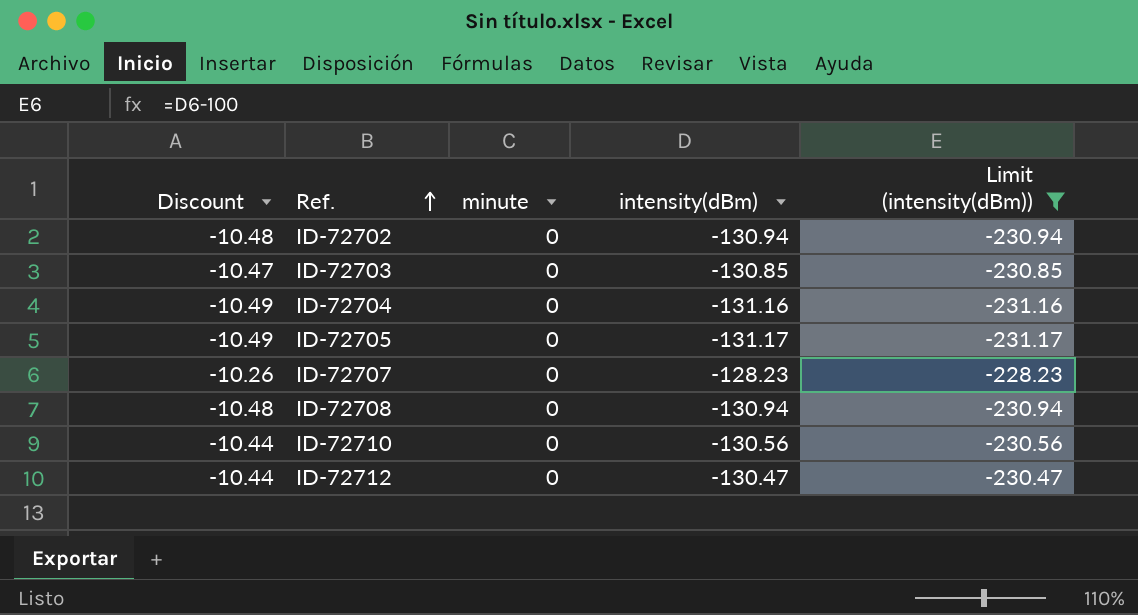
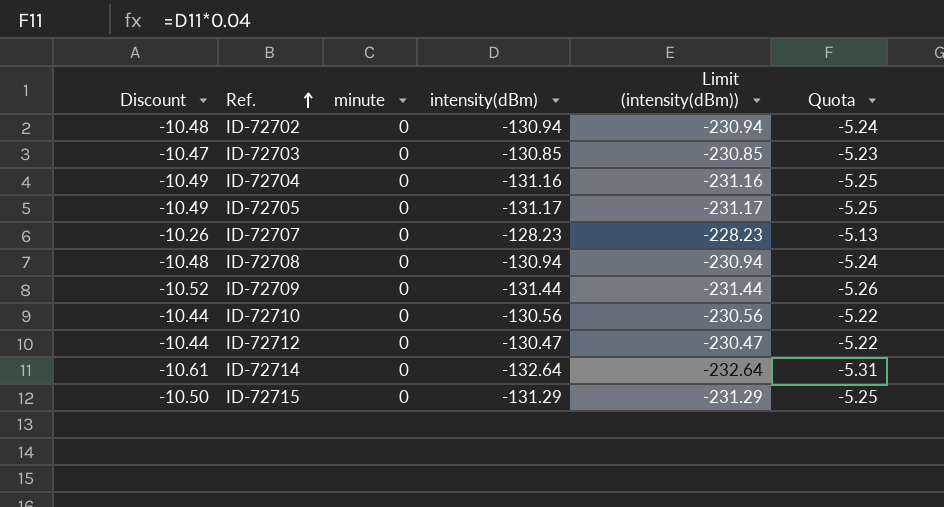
filter: Limit (intensity(dBm)) >= -231.17 -> none
column Quota | formula: none -> [intensity(dBm)] * 0.04

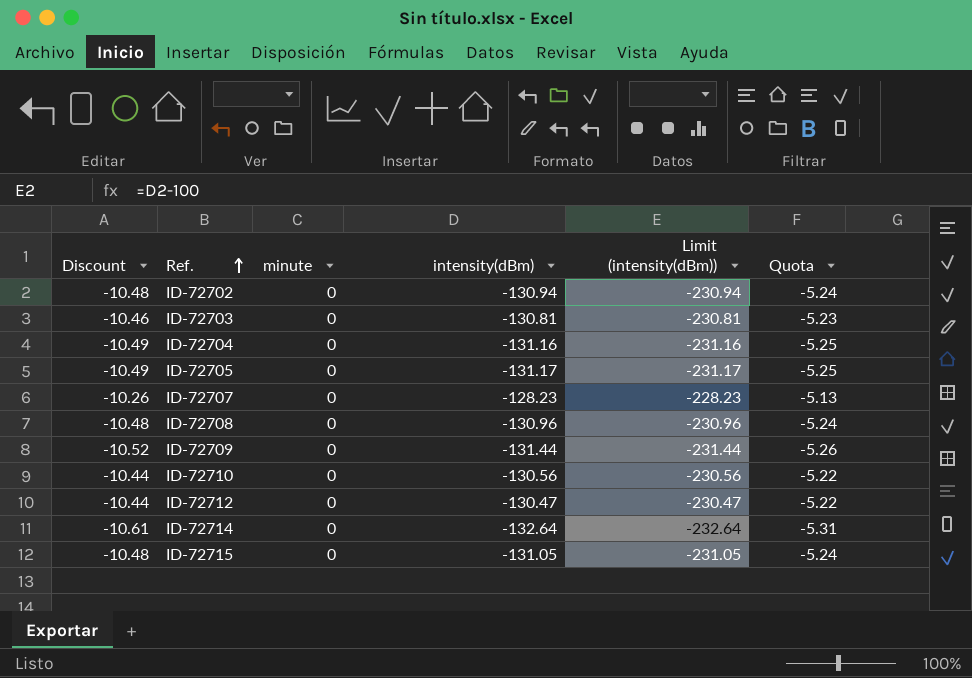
ID-72703 | Discount: -10.47 -> -10.46
ID-72703 | intensity(dBm): -130.85 -> -130.81
ID-72703 | Limit (intensity(dBm)): -230.85 -> -230.81
ID-72708 | intensity(dBm): -130.94 -> -130.96
ID-72708 | Limit (intensity(dBm)): -230.94 -> -230.96
ID-72715 | Discount: -10.50 -> -10.48
ID-72715 | intensity(dBm): -131.29 -> -131.05
ID-72715 | Limit (intensity(dBm)): -231.29 -> -231.05
ID-72715 | Quota: -5.25 -> -5.24

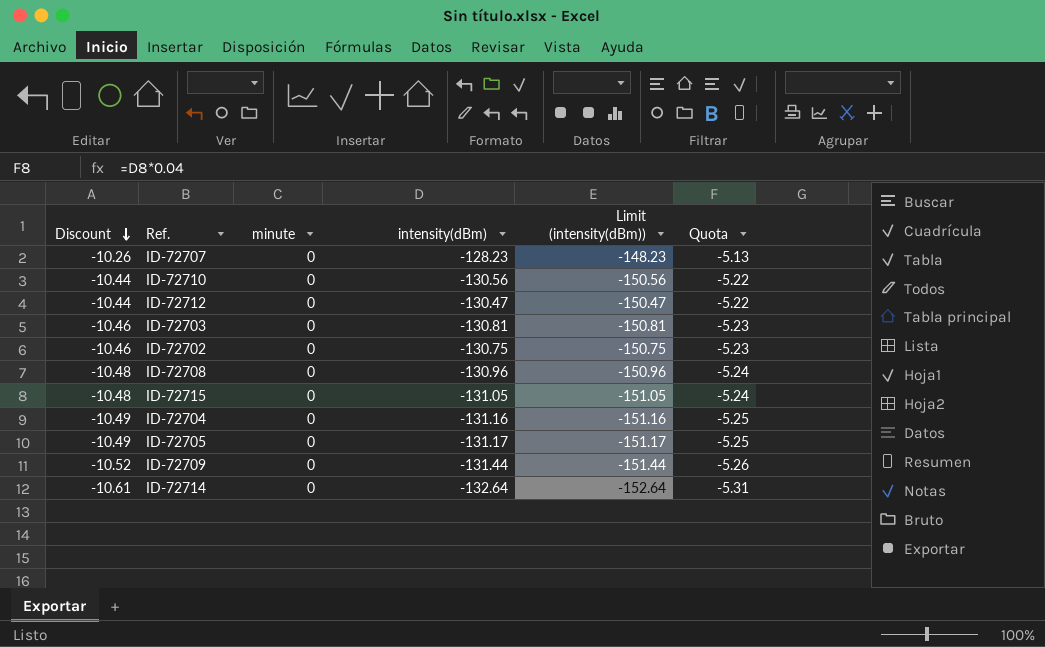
row order: Ref. ascending -> Discount descending
column Limit (intensity(dBm)) | formula: [intensity(dBm)] - 100 -> [intensity(dBm)] - 20
ID-72702 | Discount: -10.48 -> -10.46
ID-72702 | intensity(dBm): -130.94 -> -130.75
ID-72702 | Quota: -5.24 -> -5.23

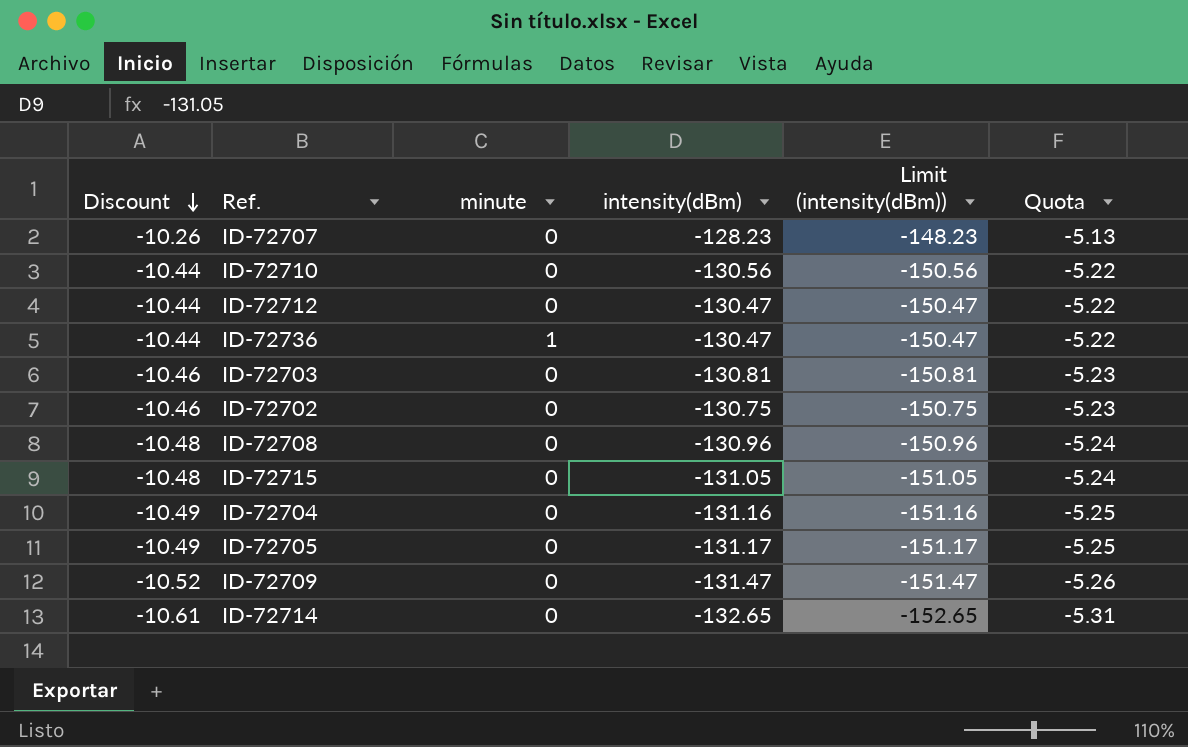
row ID-72736: none -> -10.44 | 1 | -130.47 | -150.47 | -5.22
ID-72709 | intensity(dBm): -131.44 -> -131.47
ID-72709 | Limit (intensity(dBm)): -151.44 -> -151.47
ID-72714 | intensity(dBm): -132.64 -> -132.65
ID-72714 | Limit (intensity(dBm)): -152.64 -> -152.65

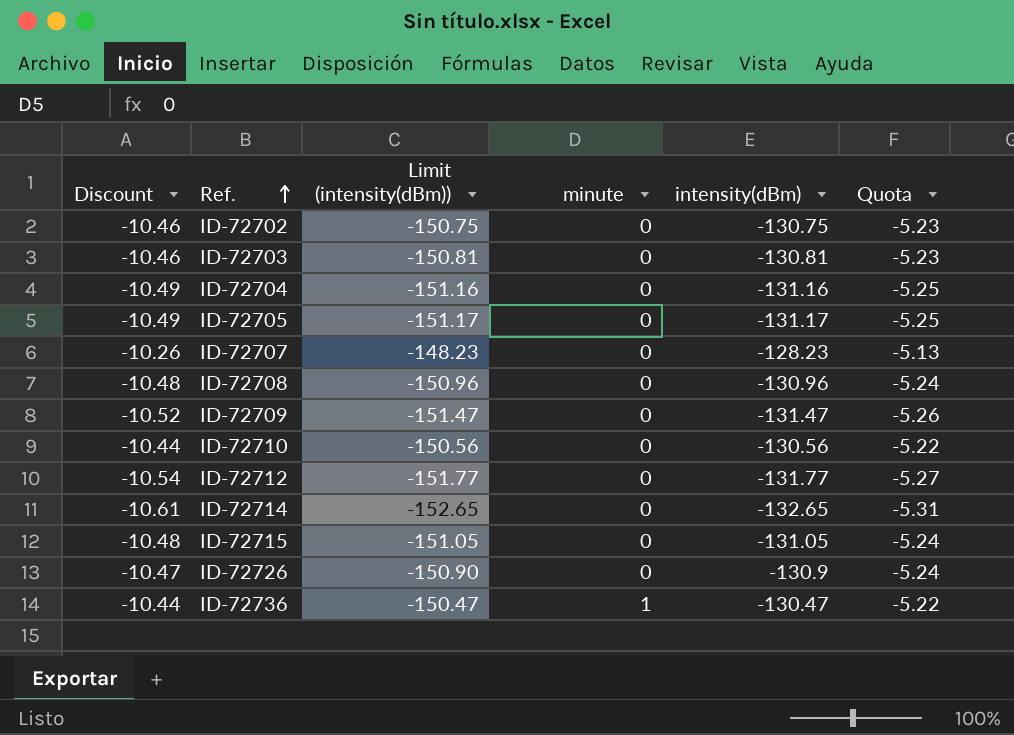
row order: Discount descending -> Ref. ascending
column Limit (intensity(dBm)) | position: 5 -> 3
ID-72712 | Discount: -10.44 -> -10.54
ID-72712 | Limit (intensity(dBm)): -150.47 -> -151.77
ID-72712 | intensity(dBm): -130.47 -> -131.77
ID-72712 | Quota: -5.22 -> -5.27
row ID-72726: none -> -10.47 | -150.90 | 0 | -130.9 | -5.24

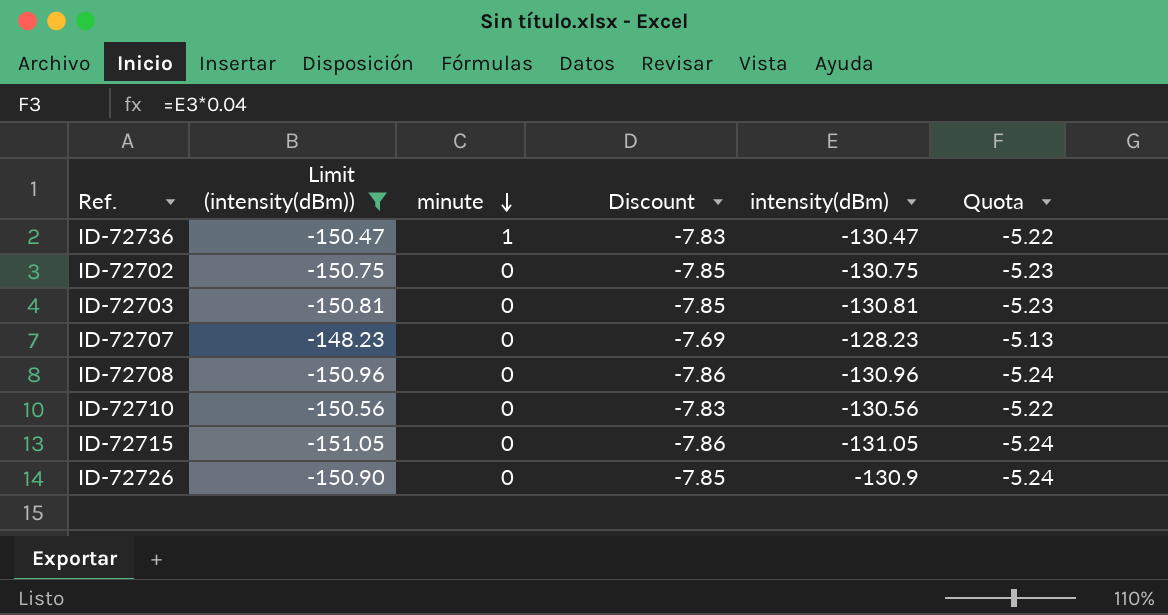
filter: none -> Limit (intensity(dBm)) >= -151.05
row order: Ref. ascending -> minute descending
column Discount | formula: [intensity(dBm)] * 0.08 -> [intensity(dBm)] * 0.06
column Discount | position: 1 -> 4

